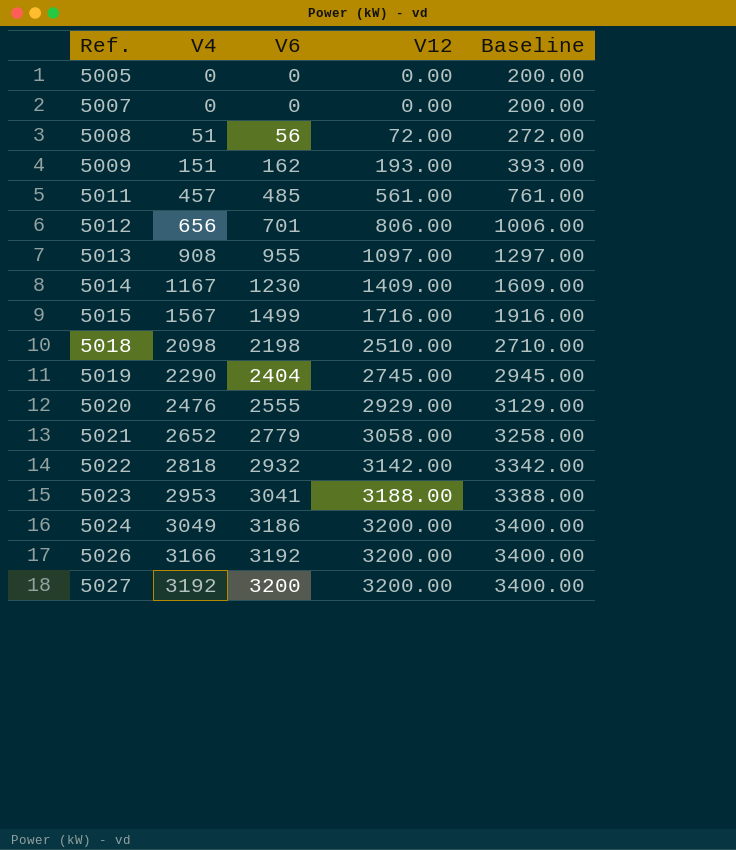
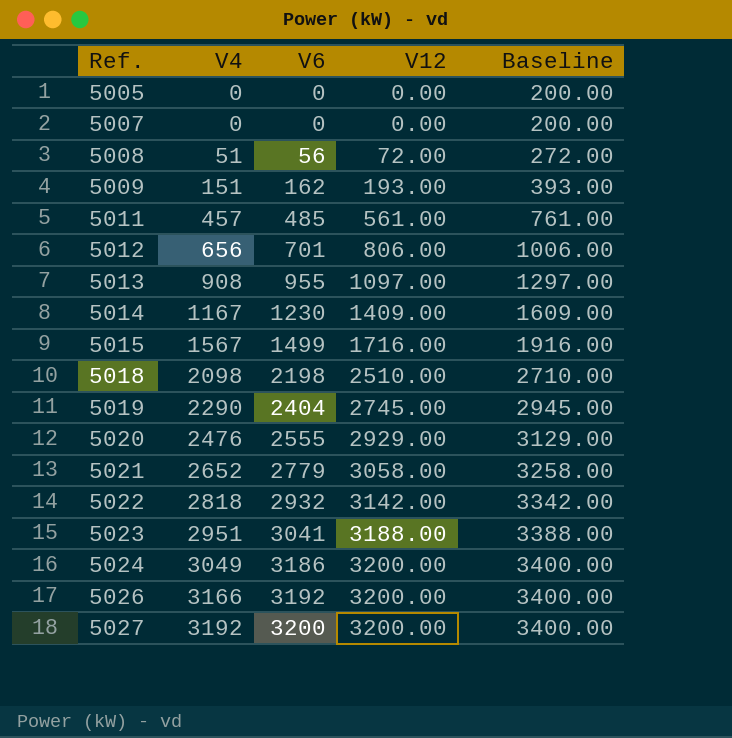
5023 | V4: 2953 -> 2951

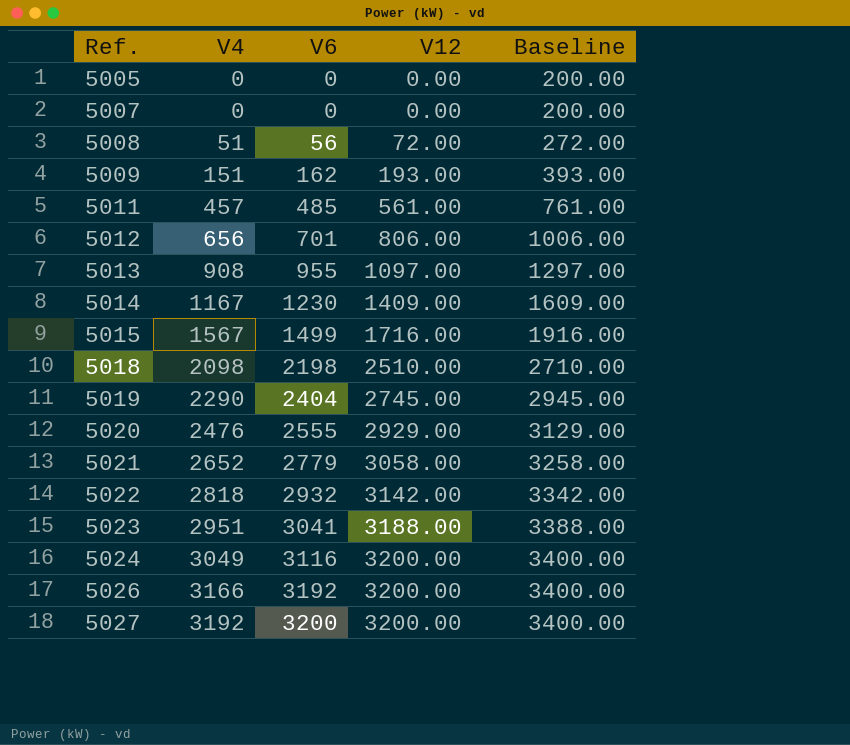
5024 | V6: 3186 -> 3116

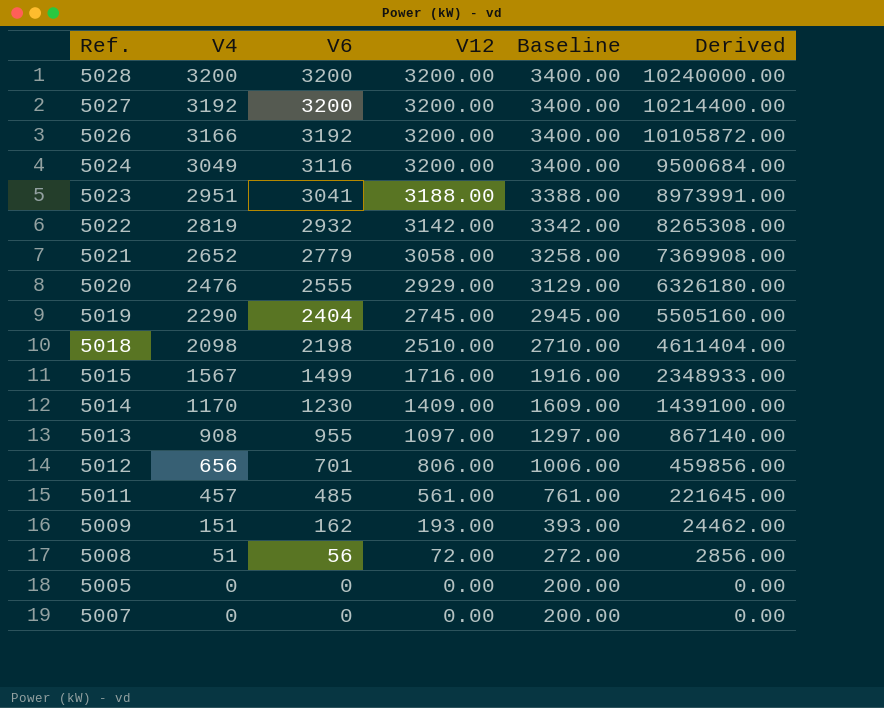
row order: Ref. ascending -> V4 descending
column Derived | formula: none -> [V4] * [V6]
row 5028: none -> 3200 | 3200 | 3200.00 | 3400.00 | 10240000.00
5022 | V4: 2818 -> 2819
5014 | V4: 1167 -> 1170

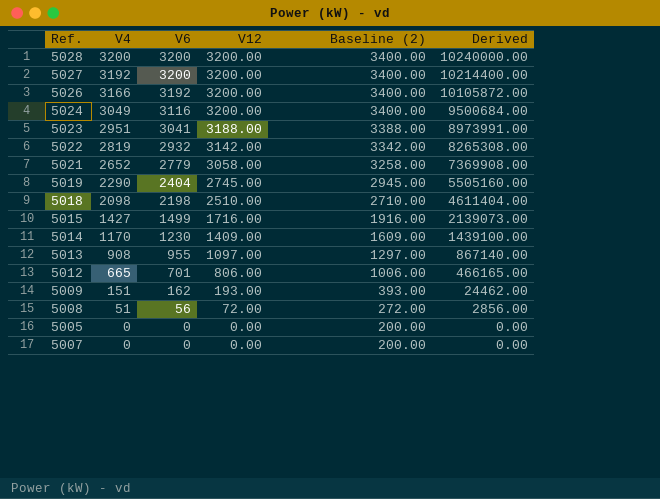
column name: Baseline -> Baseline (2)
row 5020: 2476 | 2555 | 2929.00 | 3129.00 | 6326180.00 -> none
row 5011: 457 | 485 | 561.00 | 761.00 | 221645.00 -> none
5015 | V4: 1567 -> 1427
5015 | Derived: 2348933.00 -> 2139073.00
5012 | V4: 656 -> 665
5012 | Derived: 459856.00 -> 466165.00

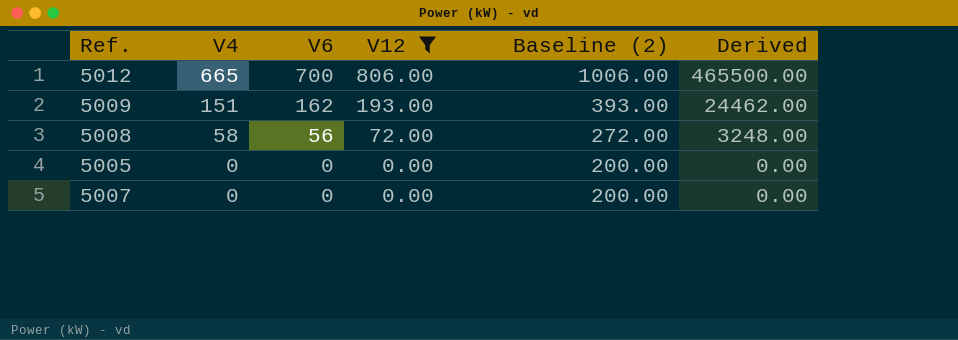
filter: none -> V12 <= 806.00
5012 | V6: 701 -> 700
5012 | Derived: 466165.00 -> 465500.00
5008 | V4: 51 -> 58
5008 | Derived: 2856.00 -> 3248.00

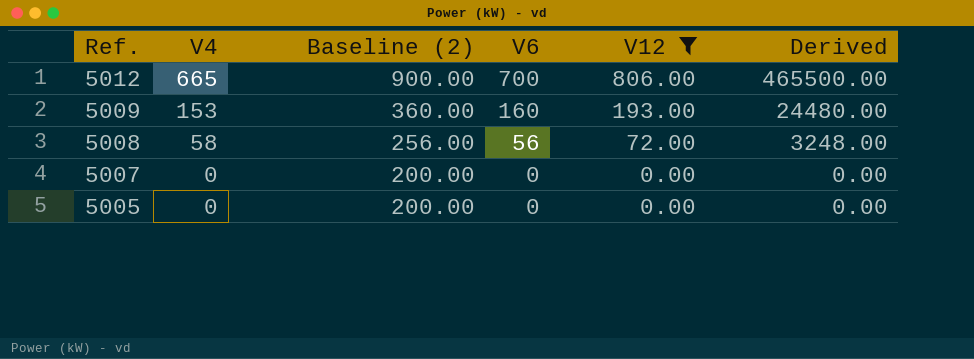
row order: V4 descending -> Ref. descending
column Baseline (2) | formula: [V12] + 200 -> [V6] + 200
column Baseline (2) | position: 5 -> 3
5009 | V4: 151 -> 153
5009 | V6: 162 -> 160
5009 | Derived: 24462.00 -> 24480.00

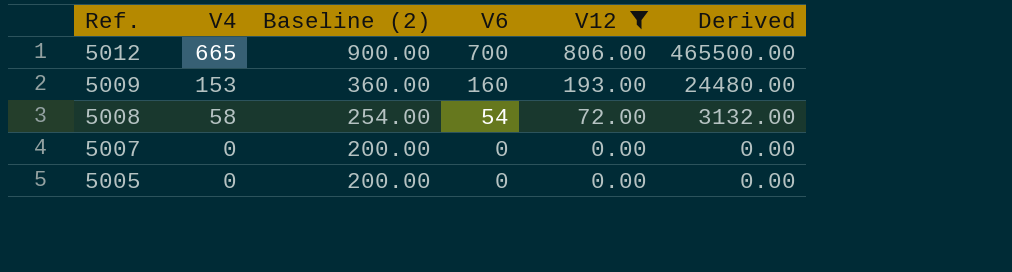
5008 | Baseline (2): 256.00 -> 254.00
5008 | V6: 56 -> 54
5008 | Derived: 3248.00 -> 3132.00

